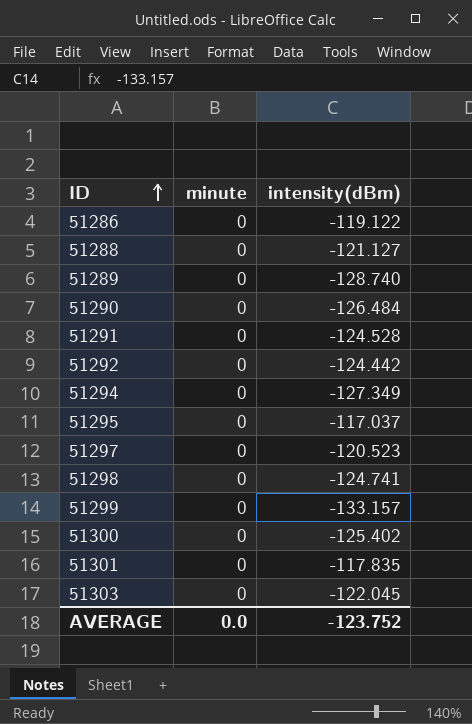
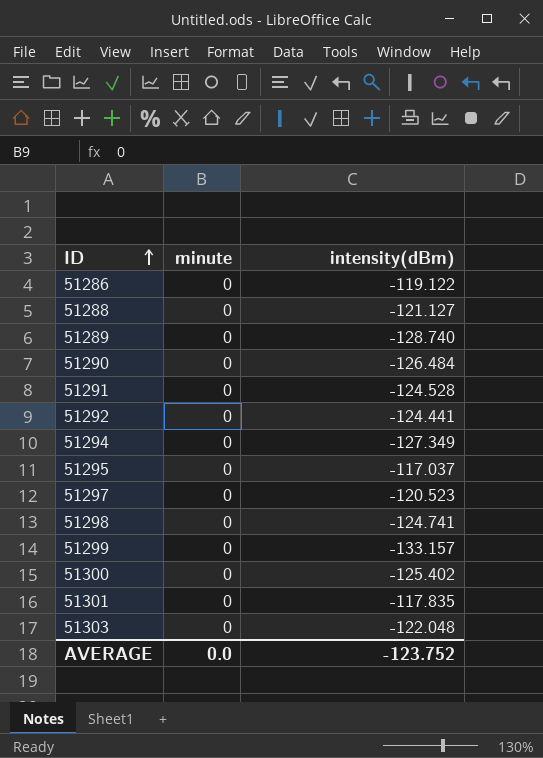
51292 | intensity(dBm): -124.442 -> -124.441
51303 | intensity(dBm): -122.045 -> -122.048

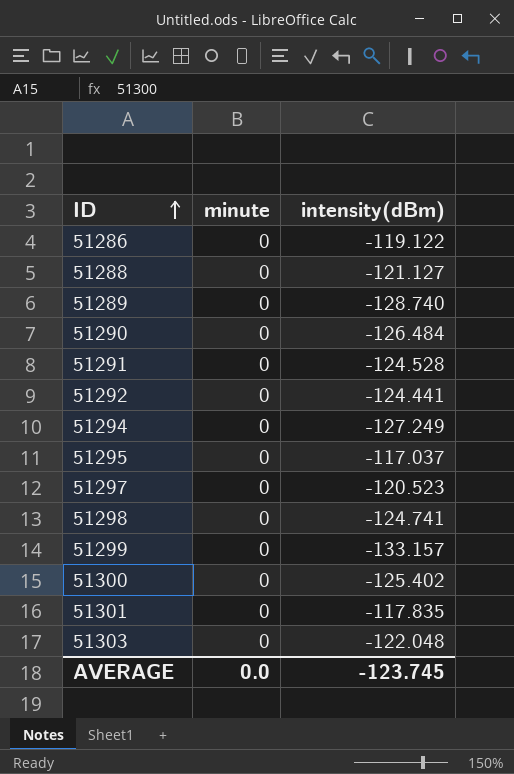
51294 | intensity(dBm): -127.349 -> -127.249
AVERAGE | intensity(dBm): -123.752 -> -123.745

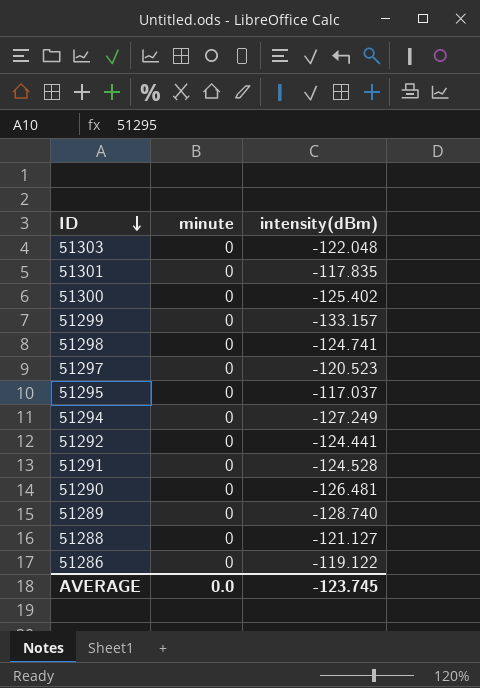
row order: ID ascending -> ID descending
51290 | intensity(dBm): -126.484 -> -126.481

